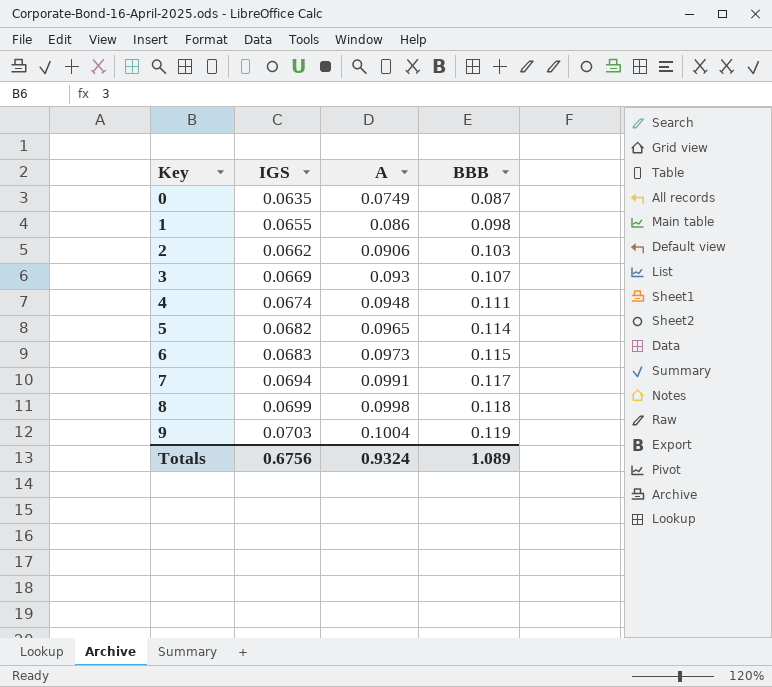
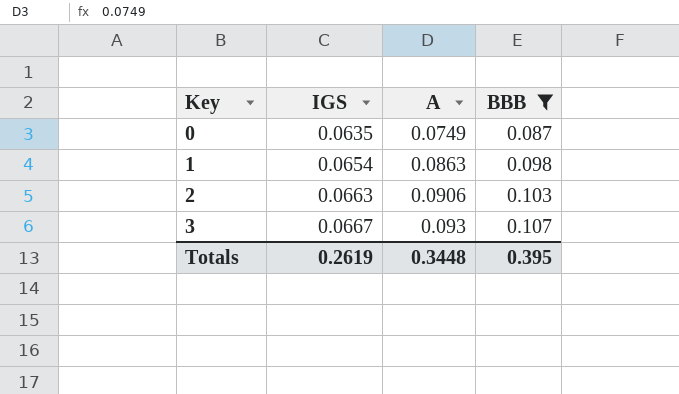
filter: none -> BBB <= 0.107
1 | IGS: 0.0655 -> 0.0654
1 | A: 0.086 -> 0.0863
2 | IGS: 0.0662 -> 0.0663
3 | IGS: 0.0669 -> 0.0667
Totals | IGS: 0.6756 -> 0.2619
Totals | A: 0.9324 -> 0.3448
Totals | BBB: 1.089 -> 0.395

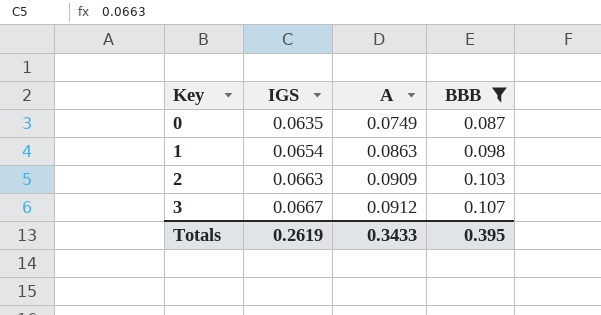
2 | A: 0.0906 -> 0.0909
3 | A: 0.093 -> 0.0912
Totals | A: 0.3448 -> 0.3433

